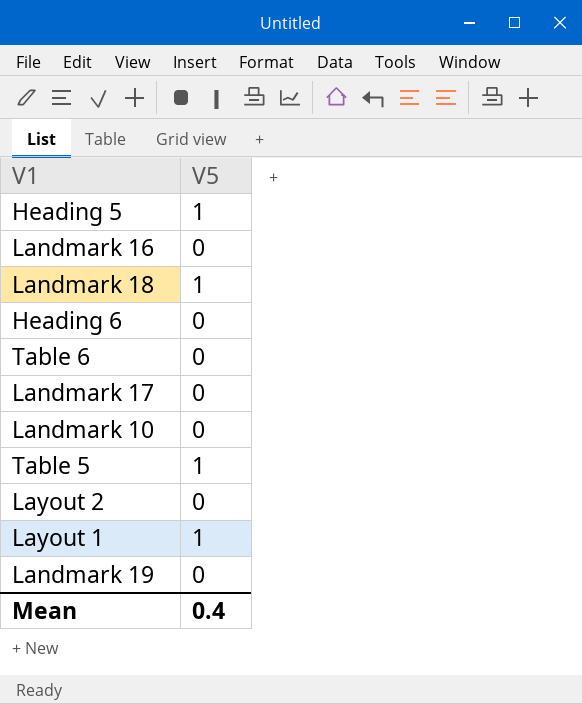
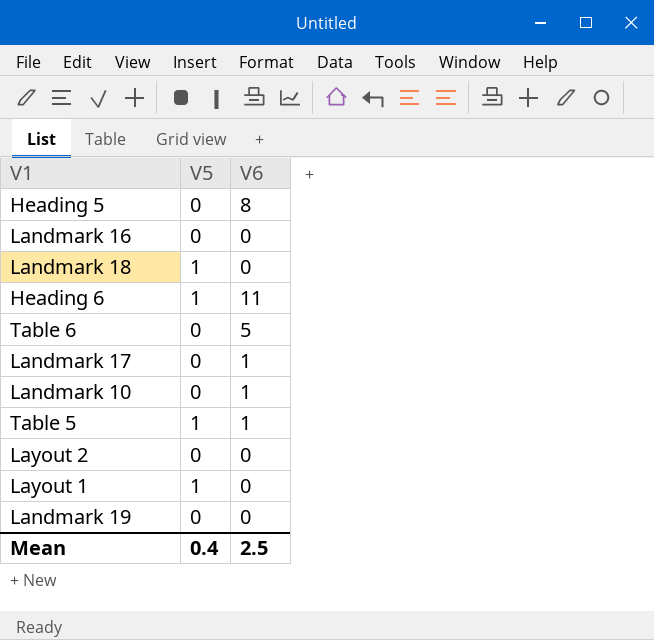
column V6 | position: none -> 3
Heading 5 | V5: 1 -> 0
Heading 6 | V5: 0 -> 1

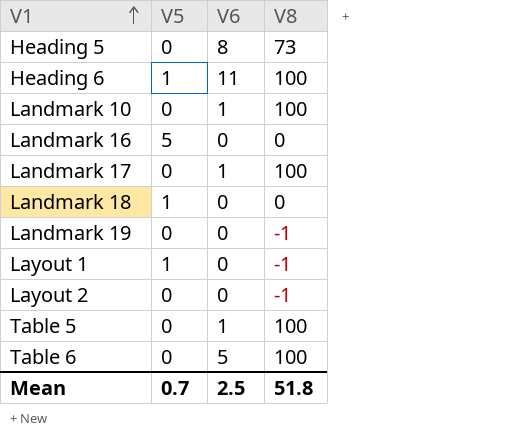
row order: none -> V1 ascending
column V8 | position: none -> 4
Landmark 16 | V5: 0 -> 5
Table 5 | V5: 1 -> 0
Mean | V5: 0.4 -> 0.7

